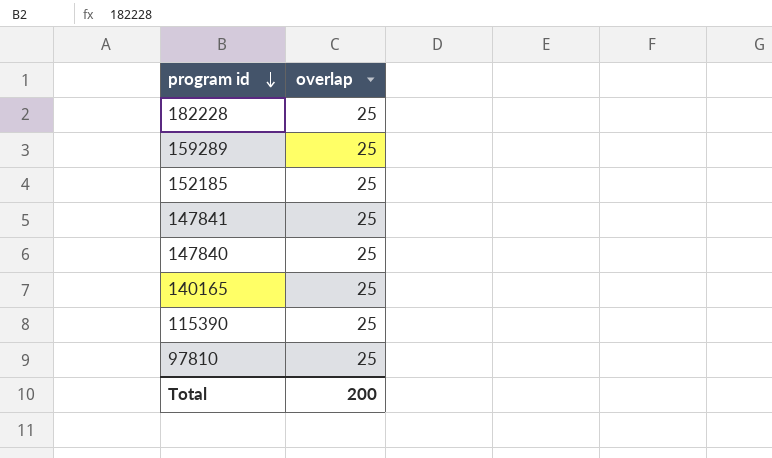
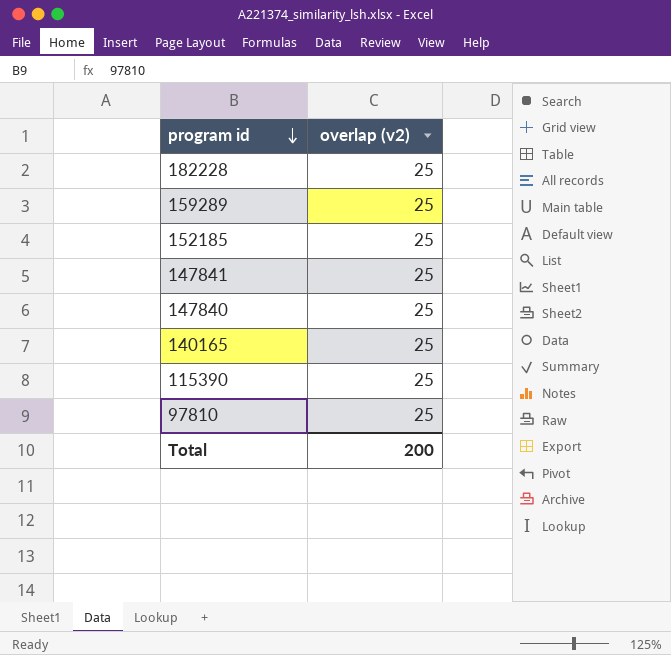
column name: overlap -> overlap (v2)

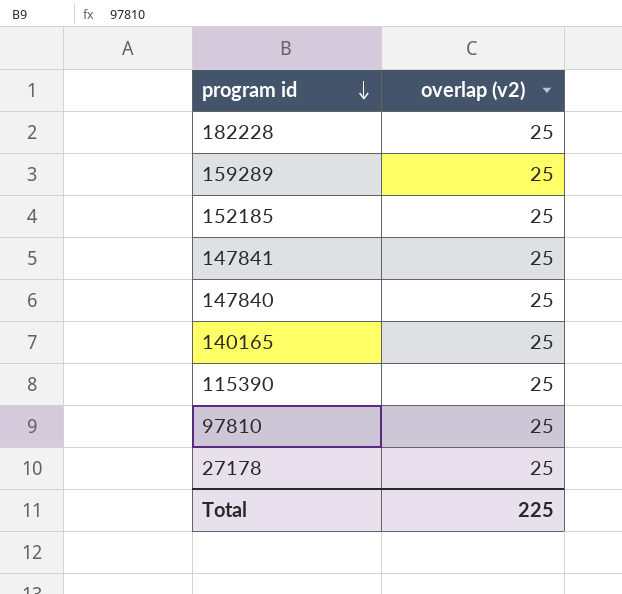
row 27178: none -> 25
Total | overlap (v2): 200 -> 225

